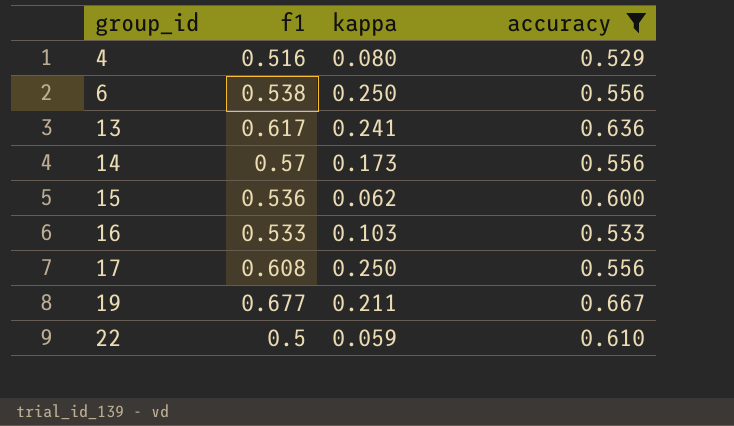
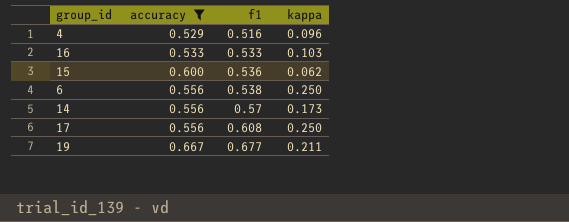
row order: group_id ascending -> f1 ascending
column accuracy | position: 4 -> 2
row 13: 0.617 | 0.241 | 0.636 -> none
row 22: 0.5 | 0.059 | 0.610 -> none
4 | kappa: 0.080 -> 0.096

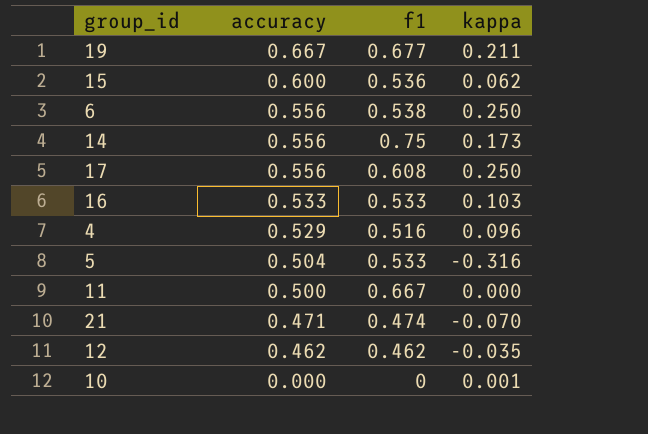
filter: accuracy >= 0.529 -> none
row order: f1 ascending -> accuracy descending
14 | f1: 0.57 -> 0.75

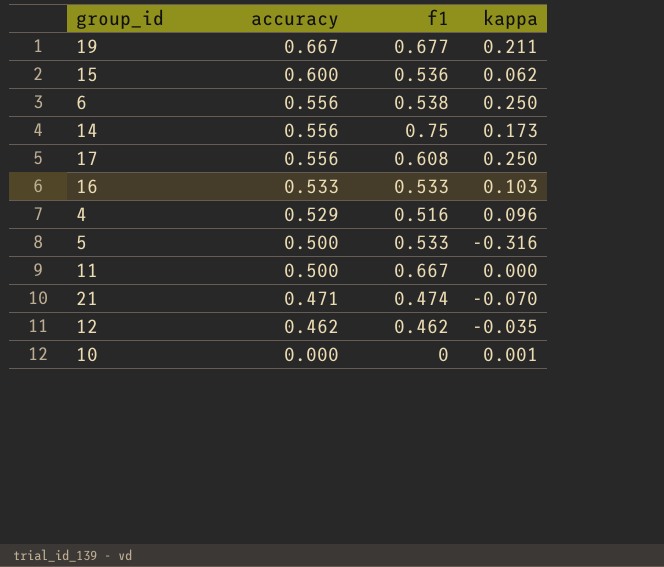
5 | accuracy: 0.504 -> 0.500

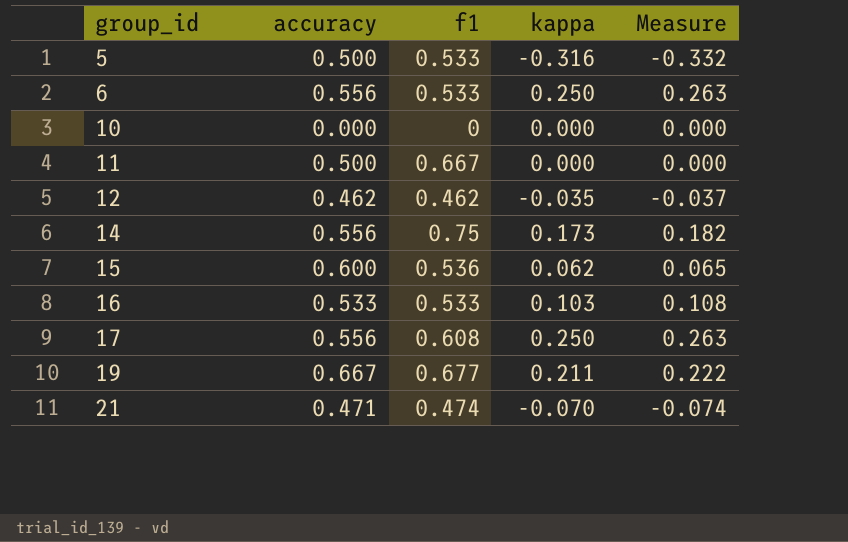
row order: accuracy descending -> group_id ascending
column Measure | formula: none -> [kappa] * 1.05
row 4: 0.529 | 0.516 | 0.096 -> none
6 | f1: 0.538 -> 0.533
10 | kappa: 0.001 -> 0.000

